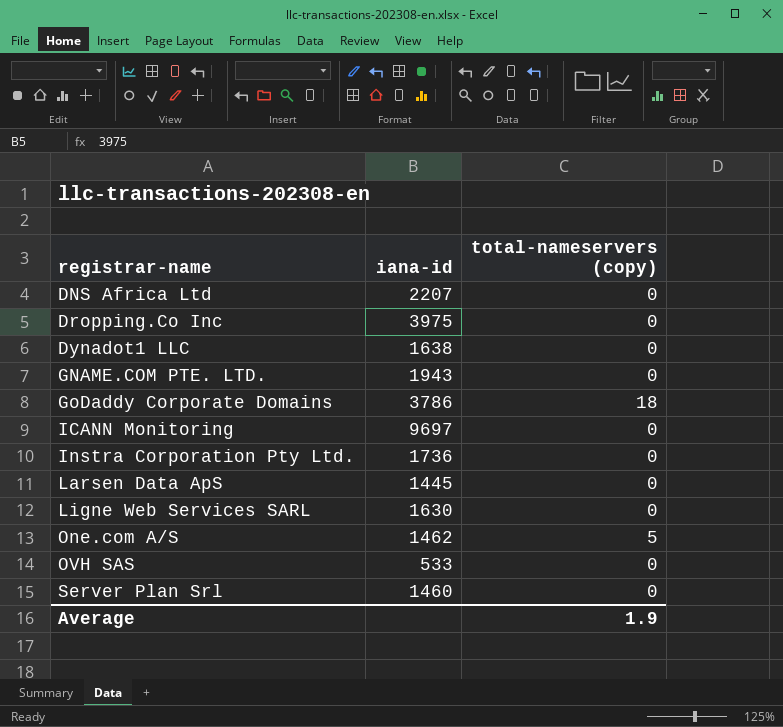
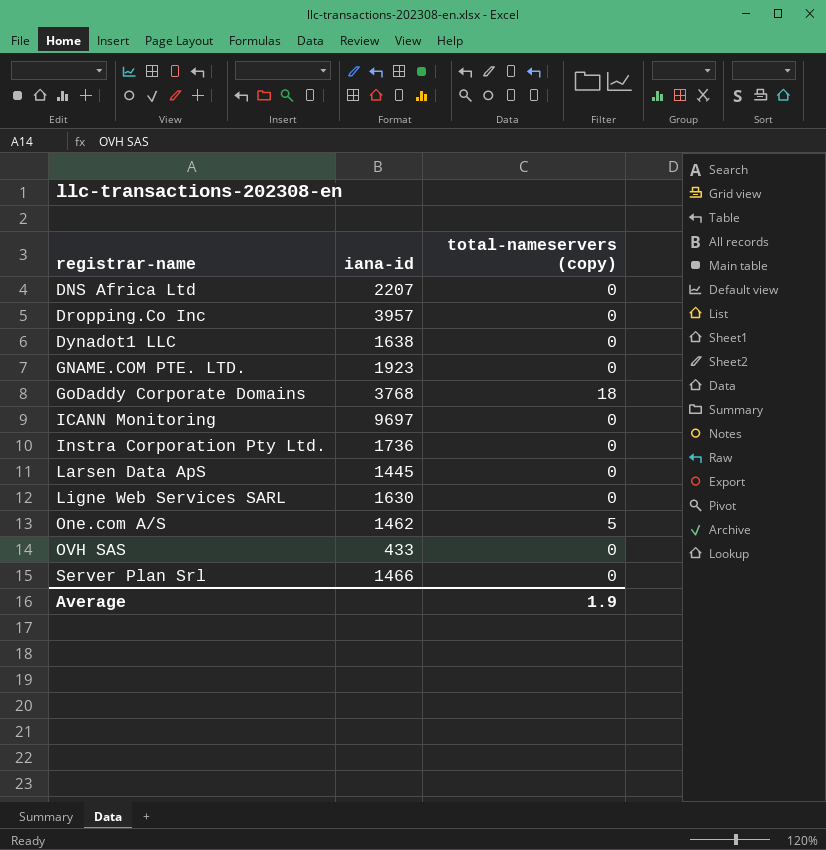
Dropping.Co Inc | iana-id: 3975 -> 3957
GNAME.COM PTE. LTD. | iana-id: 1943 -> 1923
GoDaddy Corporate Domains | iana-id: 3786 -> 3768
OVH SAS | iana-id: 533 -> 433
Server Plan Srl | iana-id: 1460 -> 1466

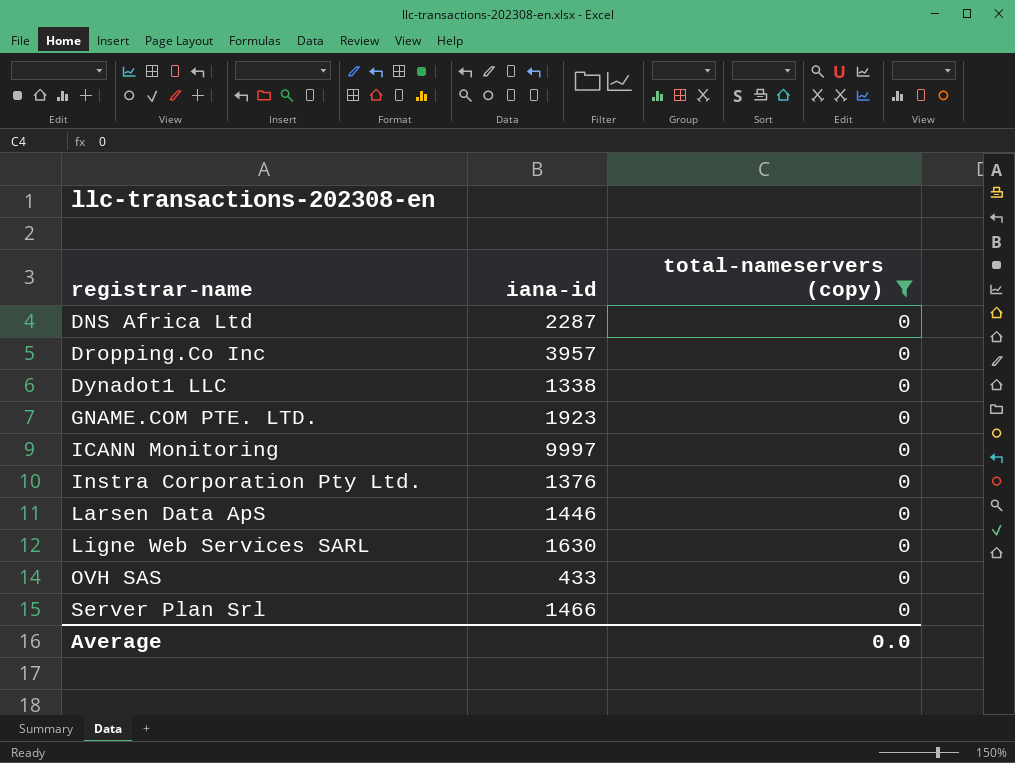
filter: none -> total-nameservers (copy) = 0
DNS Africa Ltd | iana-id: 2207 -> 2287
Dynadot1 LLC | iana-id: 1638 -> 1338
ICANN Monitoring | iana-id: 9697 -> 9997
Instra Corporation Pty Ltd. | iana-id: 1736 -> 1376
Larsen Data ApS | iana-id: 1445 -> 1446
Average | total-nameservers (copy): 1.9 -> 0.0

